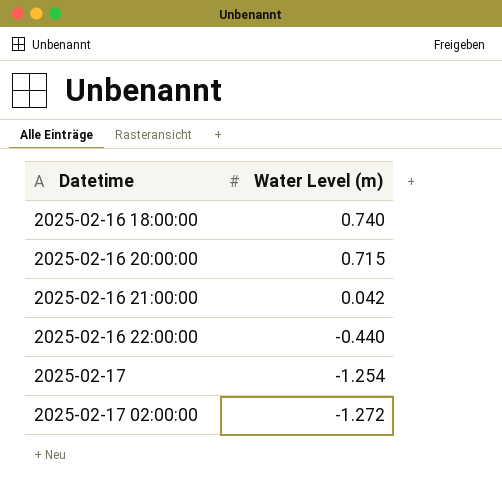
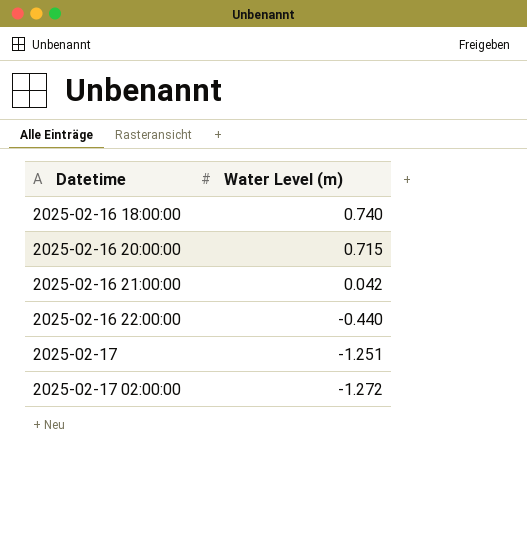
2025-02-17 | Water Level (m): -1.254 -> -1.251

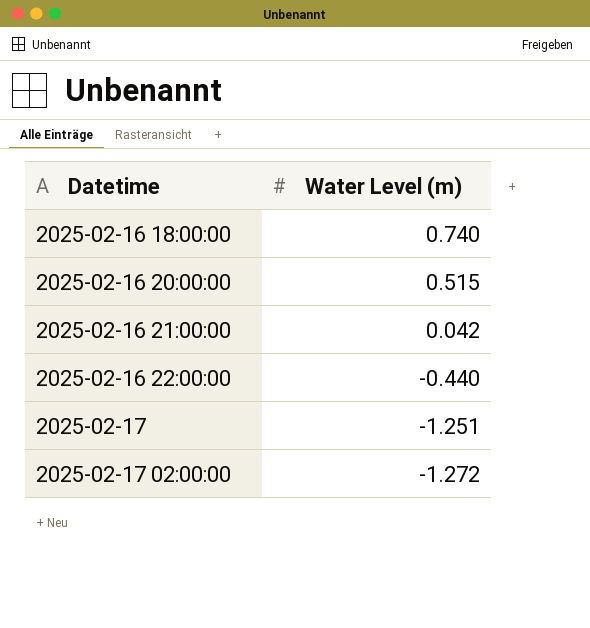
2025-02-16 20:00:00 | Water Level (m): 0.715 -> 0.515

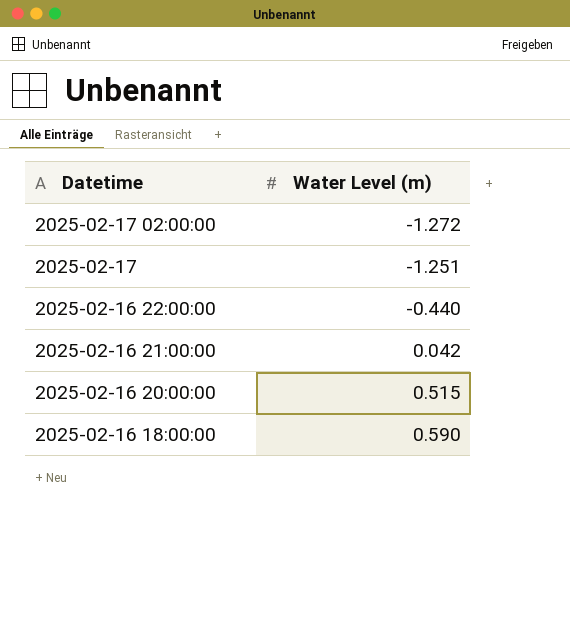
row order: Datetime ascending -> Datetime descending
2025-02-16 18:00:00 | Water Level (m): 0.740 -> 0.590

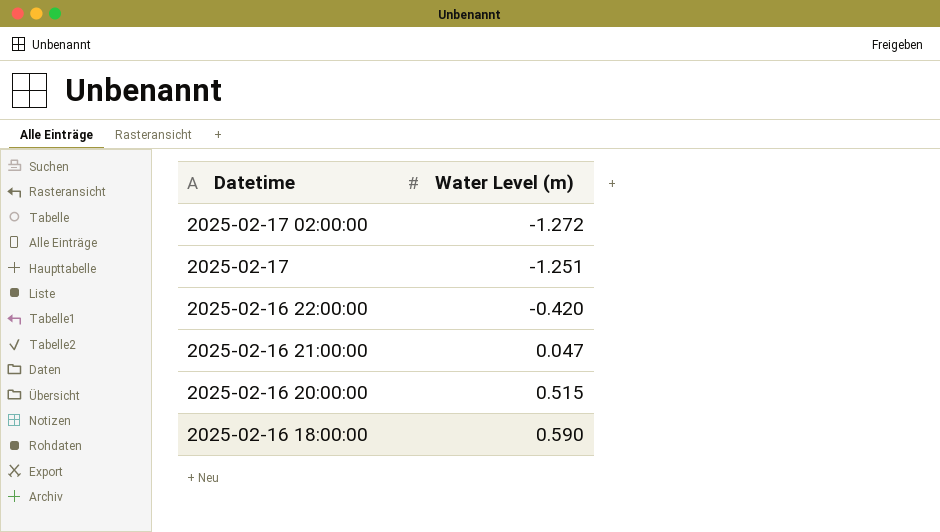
2025-02-16 22:00:00 | Water Level (m): -0.440 -> -0.420
2025-02-16 21:00:00 | Water Level (m): 0.042 -> 0.047

